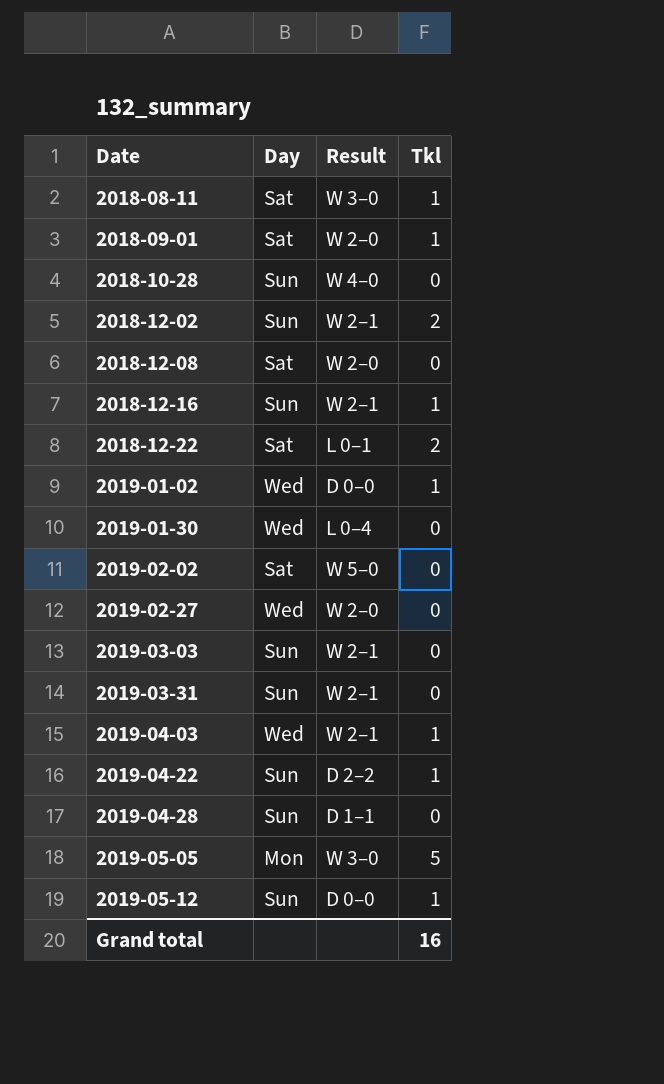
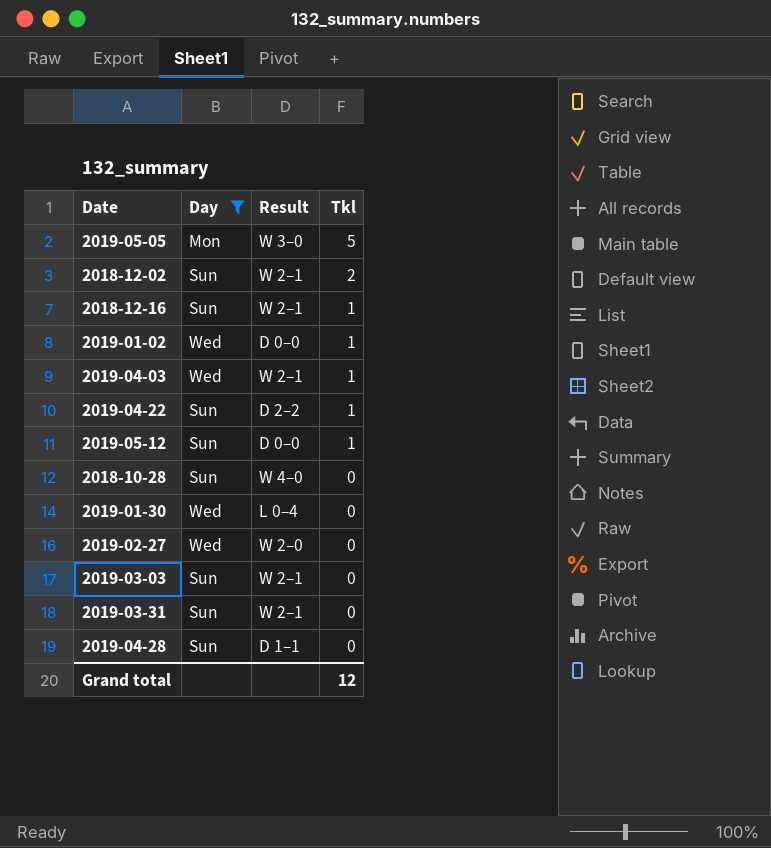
filter: none -> Day != Sat
row order: Date ascending -> Tkl descending
Grand total | Tkl: 16 -> 12

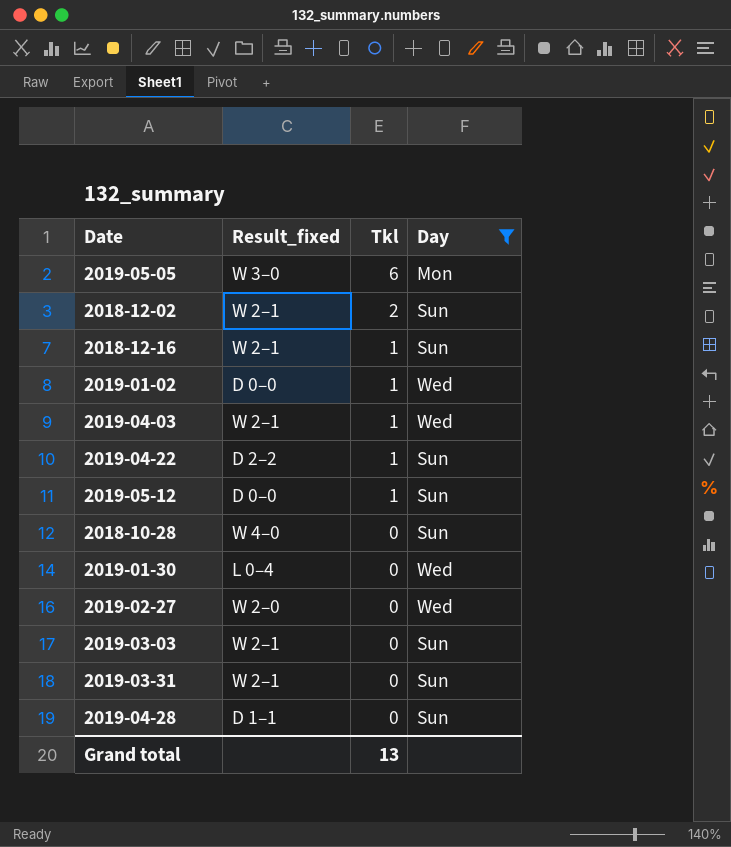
column name: Result -> Result_fixed
column Day | position: 2 -> 4
2019-05-05 | Tkl: 5 -> 6
Grand total | Tkl: 12 -> 13

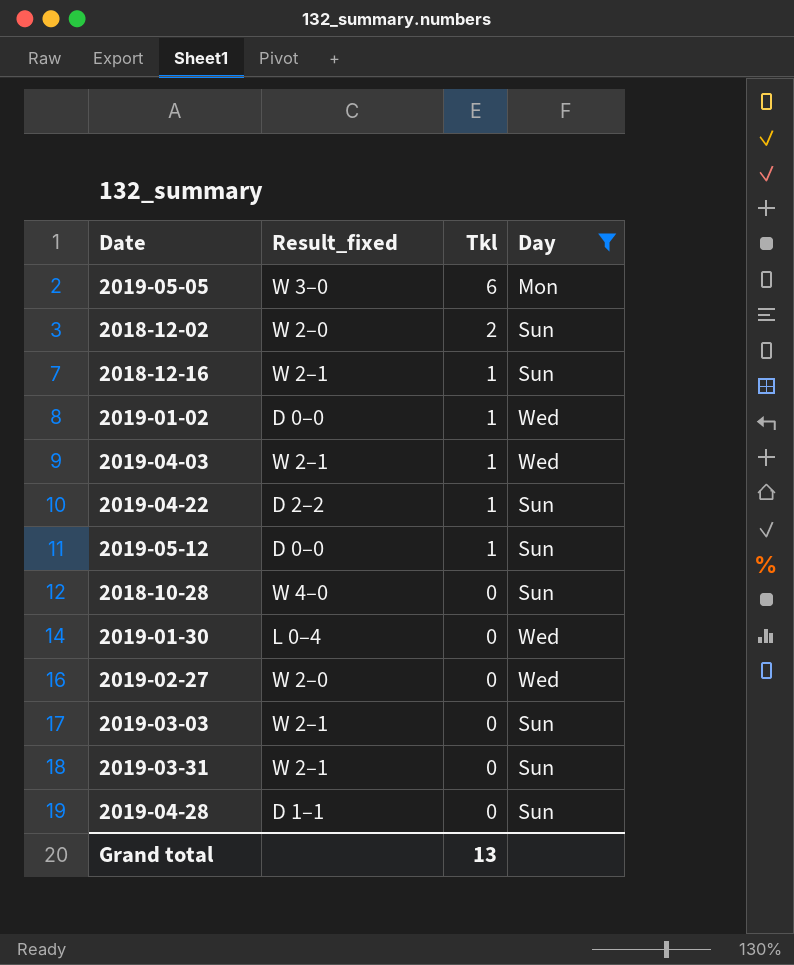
2018-12-02 | Result_fixed: W 2–1 -> W 2–0

